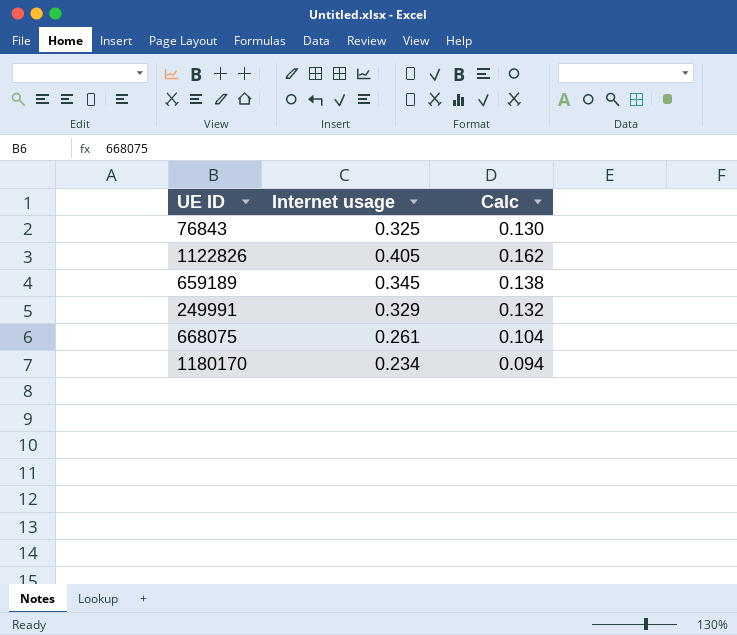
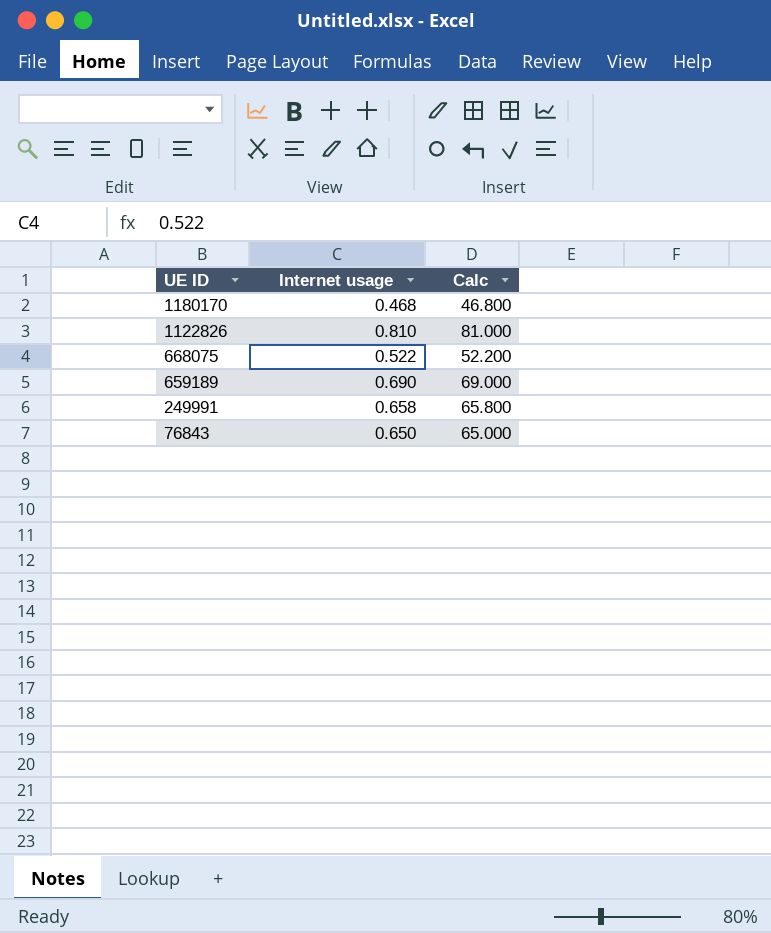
row order: none -> UE ID descending
column Calc | formula: [Internet usage] * 0.4 -> [Internet usage] * 100
1180170 | Internet usage: 0.234 -> 0.468
1122826 | Internet usage: 0.405 -> 0.810
668075 | Internet usage: 0.261 -> 0.522
659189 | Internet usage: 0.345 -> 0.690
249991 | Internet usage: 0.329 -> 0.658
76843 | Internet usage: 0.325 -> 0.650

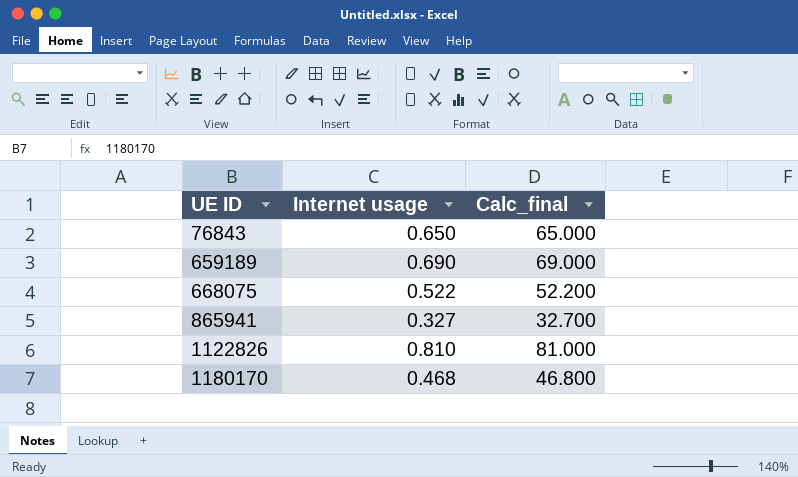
row order: UE ID descending -> UE ID ascending
column name: Calc -> Calc_final
row 249991: 0.658 | 65.800 -> none
row 865941: none -> 0.327 | 32.700

